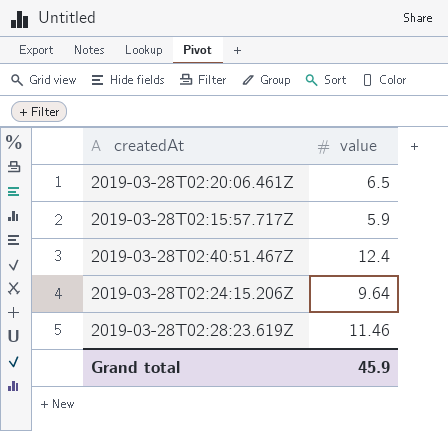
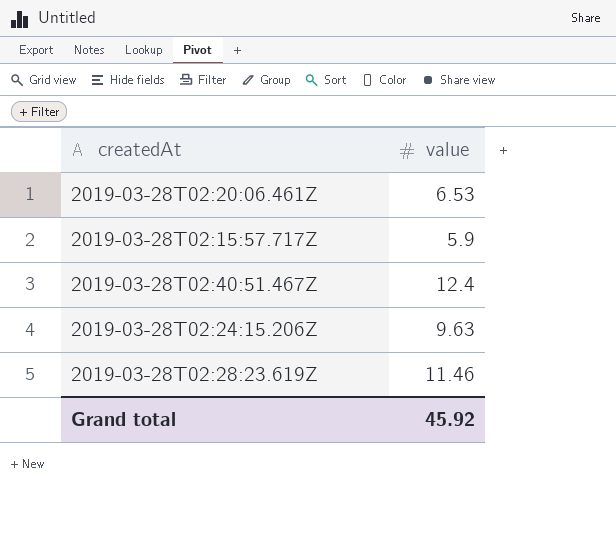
2019-03-28T02:20:06.461Z | value: 6.5 -> 6.53
2019-03-28T02:24:15.206Z | value: 9.64 -> 9.63
Grand total | value: 45.9 -> 45.92

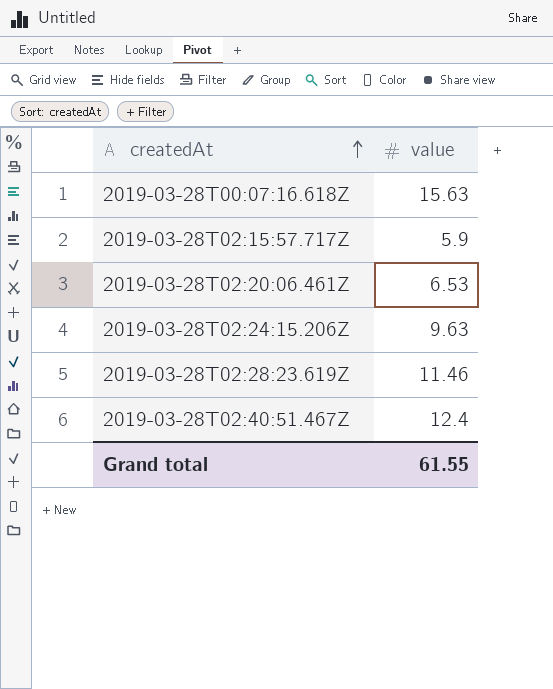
row order: none -> createdAt ascending
row 2019-03-28T00:07:16.618Z: none -> 15.63
Grand total | value: 45.92 -> 61.55

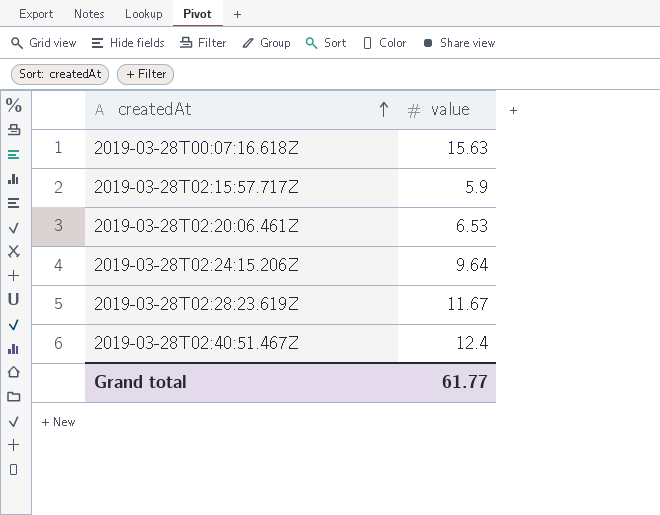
2019-03-28T02:24:15.206Z | value: 9.63 -> 9.64
2019-03-28T02:28:23.619Z | value: 11.46 -> 11.67
Grand total | value: 61.55 -> 61.77

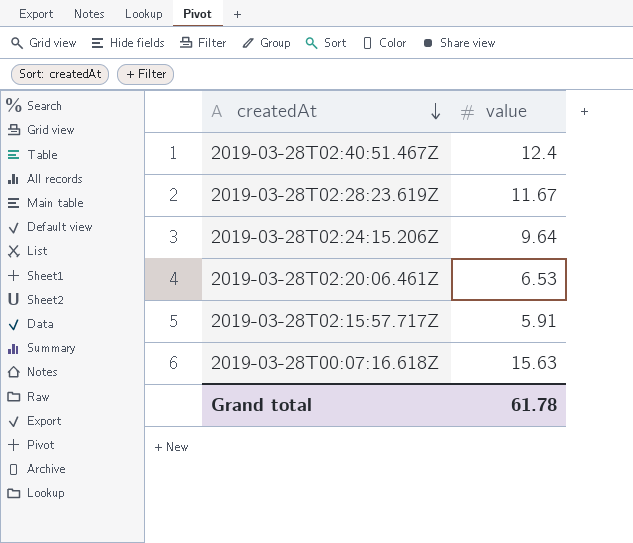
row order: createdAt ascending -> createdAt descending
2019-03-28T02:15:57.717Z | value: 5.9 -> 5.91
Grand total | value: 61.77 -> 61.78

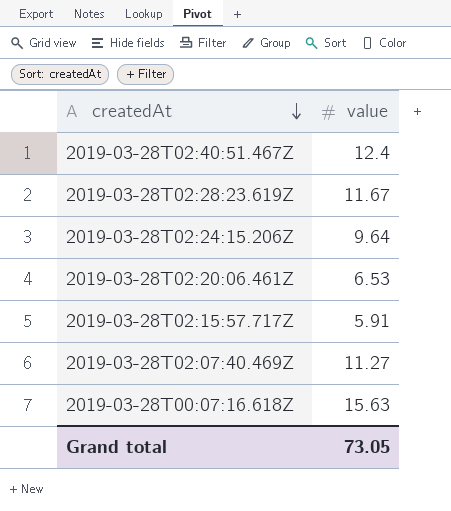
row 2019-03-28T02:07:40.469Z: none -> 11.27
Grand total | value: 61.78 -> 73.05

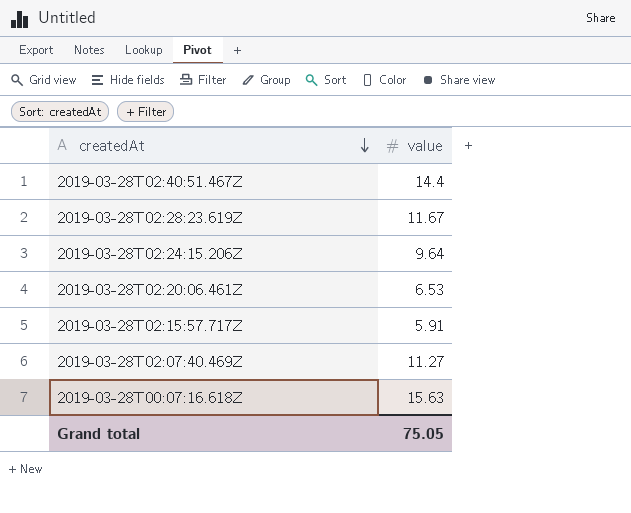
2019-03-28T02:40:51.467Z | value: 12.4 -> 14.4
Grand total | value: 73.05 -> 75.05

